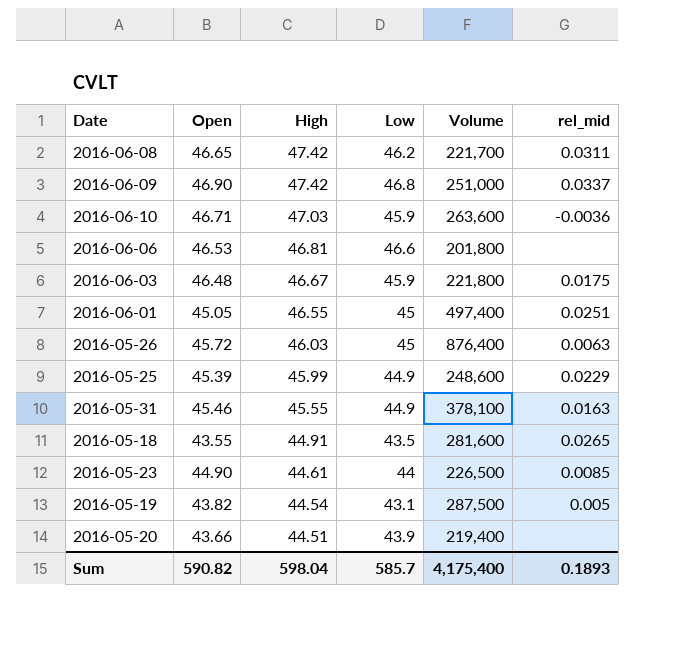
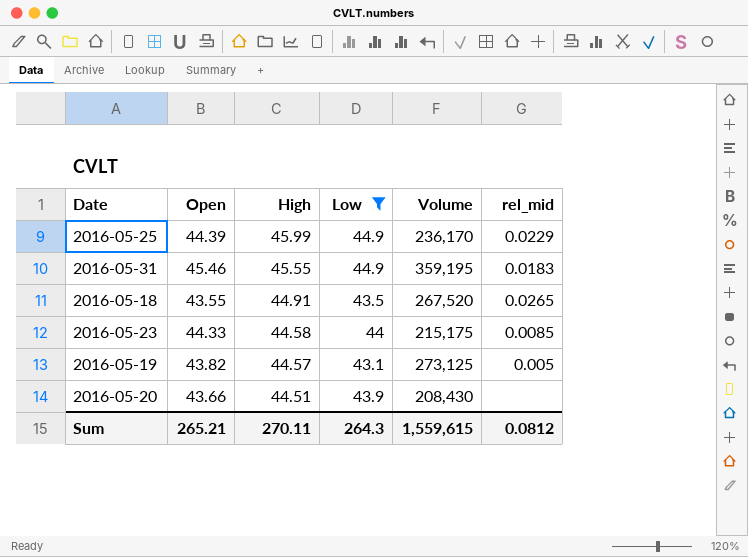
filter: none -> Low <= 44.9
2016-05-25 | Open: 45.39 -> 44.39
2016-05-25 | Volume: 248,600 -> 236,170
2016-05-31 | Volume: 378,100 -> 359,195
2016-05-31 | rel_mid: 0.0163 -> 0.0183
2016-05-18 | Volume: 281,600 -> 267,520
2016-05-23 | Open: 44.90 -> 44.33
2016-05-23 | High: 44.61 -> 44.58
2016-05-23 | Volume: 226,500 -> 215,175
2016-05-19 | High: 44.54 -> 44.57
2016-05-19 | Volume: 287,500 -> 273,125
2016-05-20 | Volume: 219,400 -> 208,430
Sum | Open: 590.82 -> 265.21
Sum | High: 598.04 -> 270.11
Sum | Low: 585.7 -> 264.3
Sum | Volume: 4,175,400 -> 1,559,615
Sum | rel_mid: 0.1893 -> 0.0812

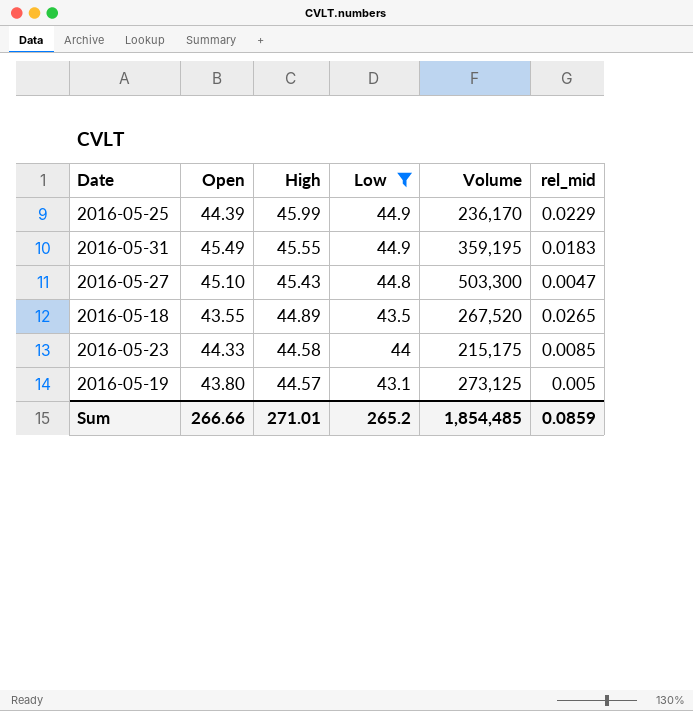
row 2016-05-20: 43.66 | 44.51 | 43.9 | 208,430 | none -> none
2016-05-31 | Open: 45.46 -> 45.49
row 2016-05-27: none -> 45.10 | 45.43 | 44.8 | 503,300 | 0.0047
2016-05-18 | High: 44.91 -> 44.89
2016-05-19 | Open: 43.82 -> 43.80
Sum | Open: 265.21 -> 266.66
Sum | High: 270.11 -> 271.01
Sum | Low: 264.3 -> 265.2
Sum | Volume: 1,559,615 -> 1,854,485
Sum | rel_mid: 0.0812 -> 0.0859

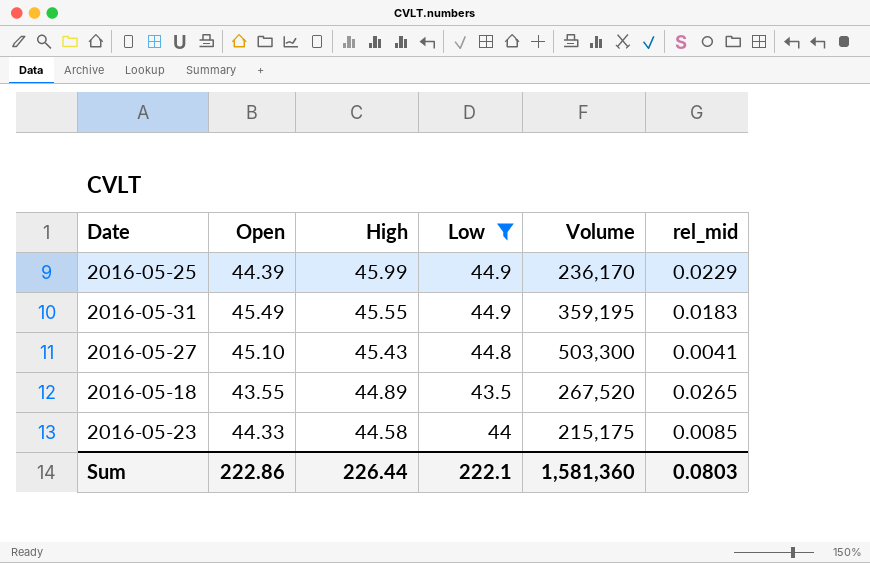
row 2016-05-19: 43.80 | 44.57 | 43.1 | 273,125 | 0.005 -> none
2016-05-27 | rel_mid: 0.0047 -> 0.0041
Sum | Open: 266.66 -> 222.86
Sum | High: 271.01 -> 226.44
Sum | Low: 265.2 -> 222.1
Sum | Volume: 1,854,485 -> 1,581,360
Sum | rel_mid: 0.0859 -> 0.0803

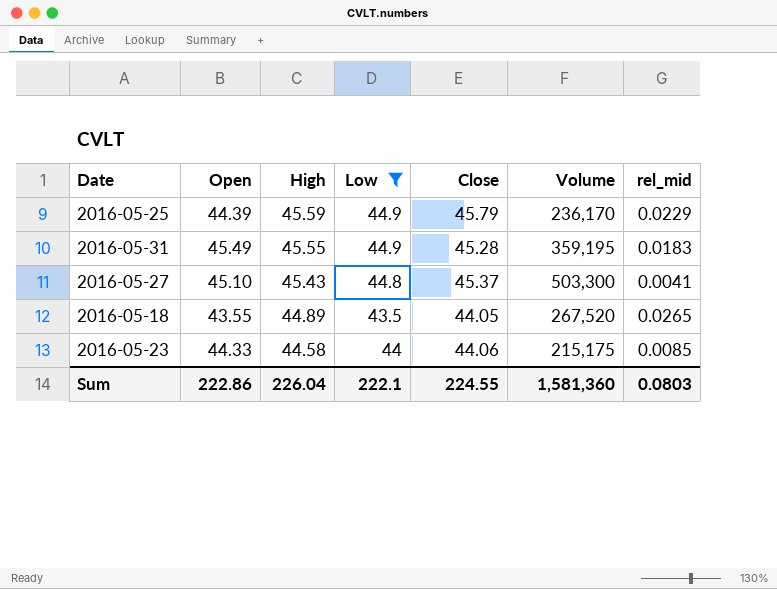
column Close | position: none -> 5
2016-05-25 | High: 45.99 -> 45.59
Sum | High: 226.44 -> 226.04

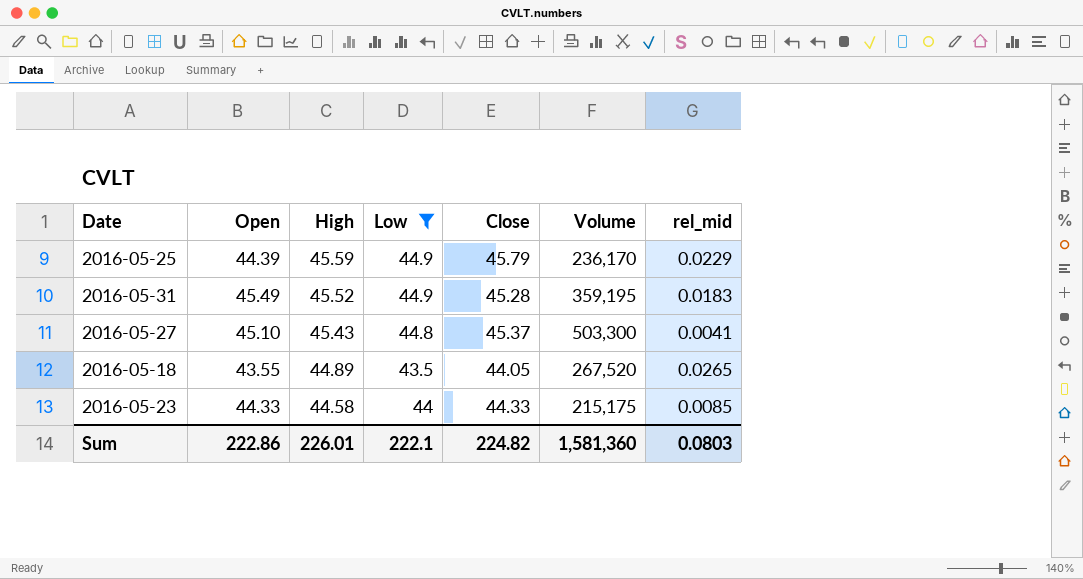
2016-05-31 | High: 45.55 -> 45.52
2016-05-23 | Close: 44.06 -> 44.33
Sum | High: 226.04 -> 226.01
Sum | Close: 224.55 -> 224.82

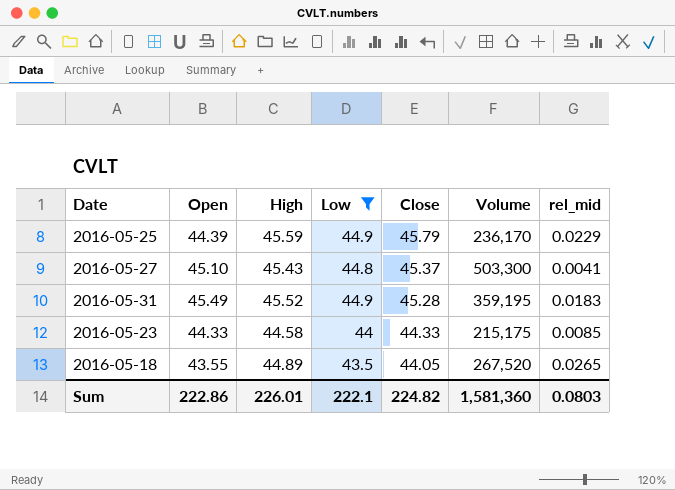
row order: High descending -> Close descending

